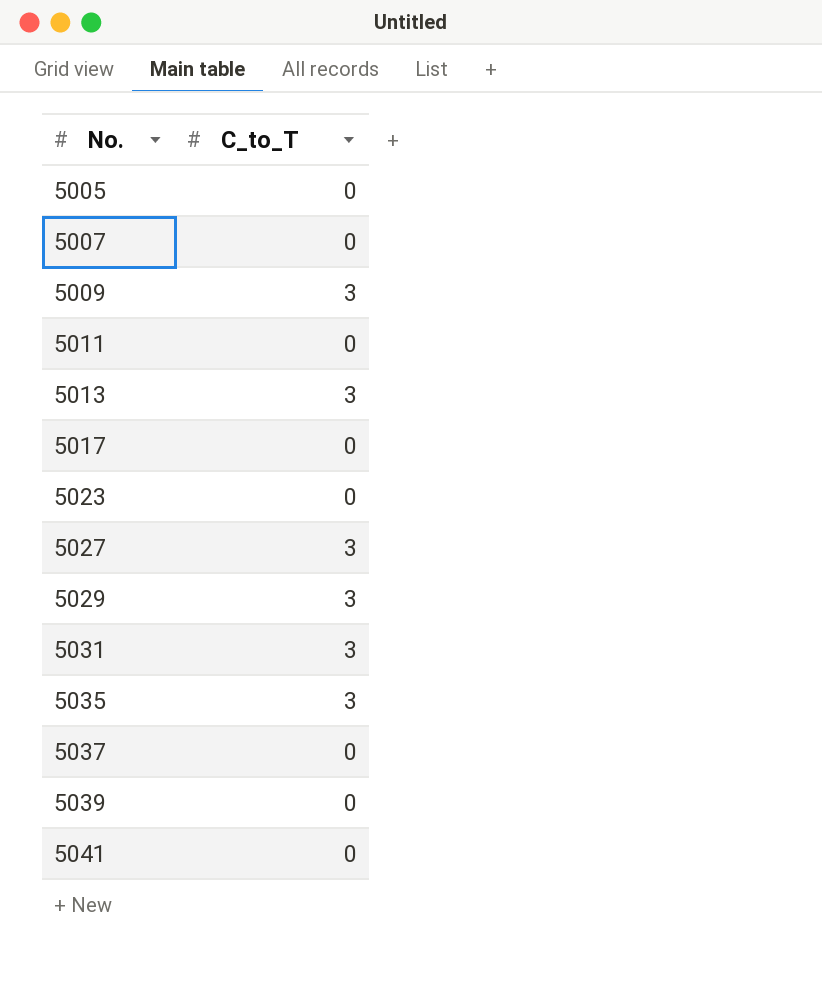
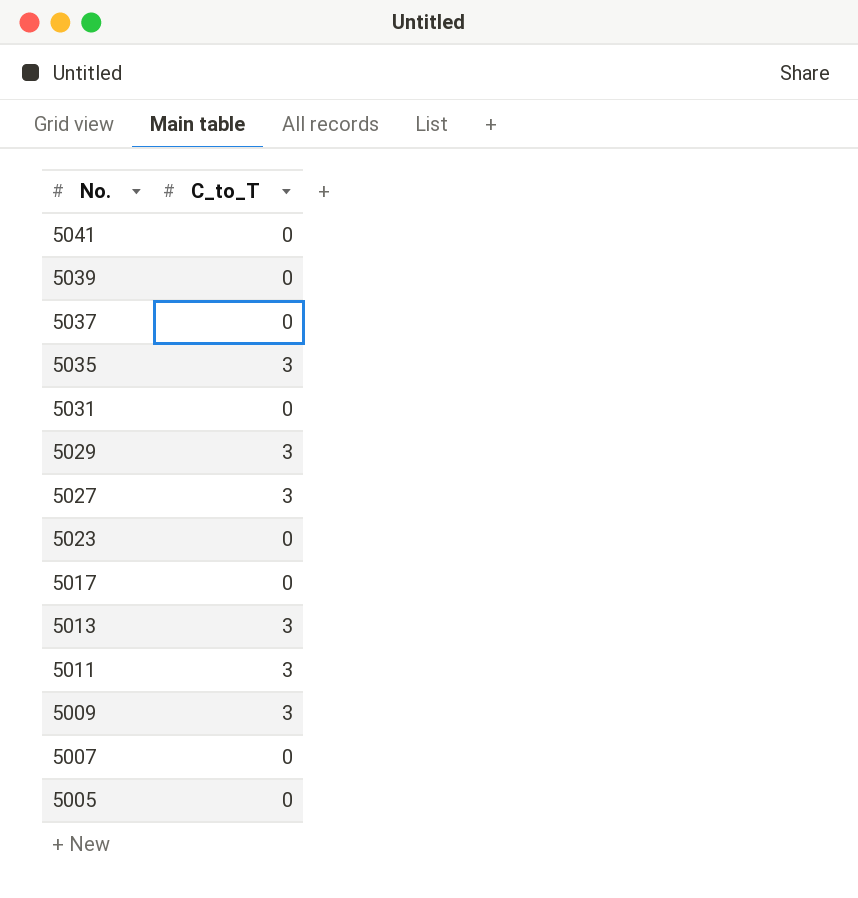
row order: No. ascending -> No. descending
5031 | C_to_T: 3 -> 0
5011 | C_to_T: 0 -> 3

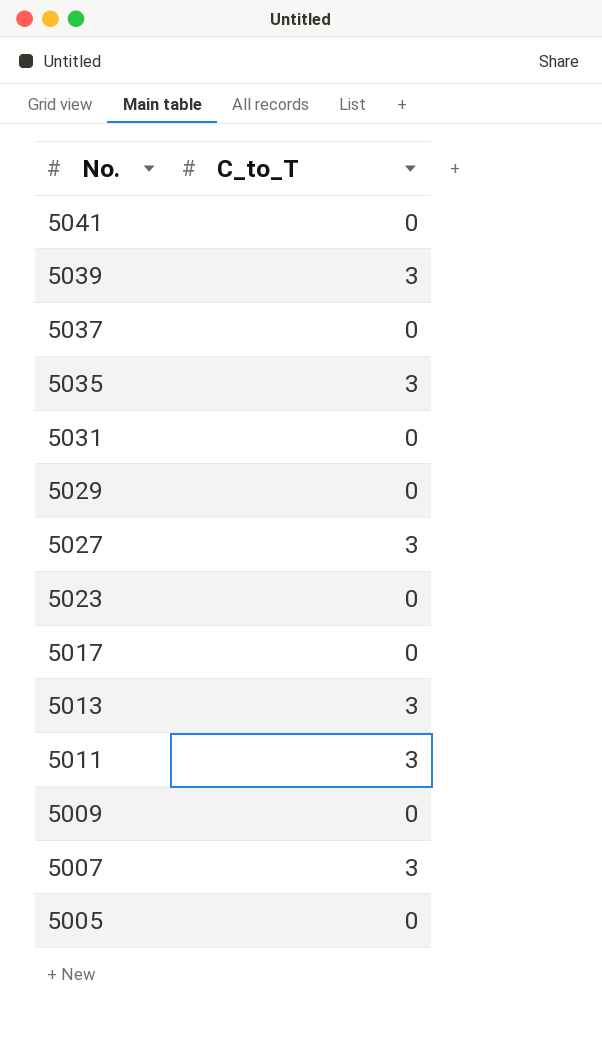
5039 | C_to_T: 0 -> 3
5029 | C_to_T: 3 -> 0
5009 | C_to_T: 3 -> 0
5007 | C_to_T: 0 -> 3

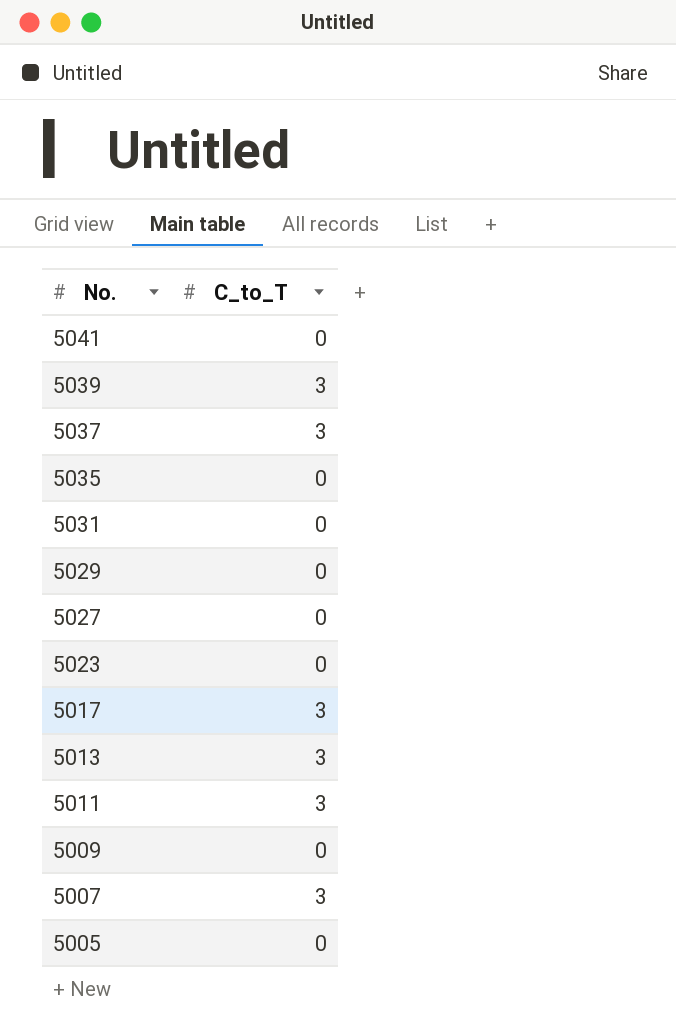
5037 | C_to_T: 0 -> 3
5035 | C_to_T: 3 -> 0
5027 | C_to_T: 3 -> 0
5017 | C_to_T: 0 -> 3

